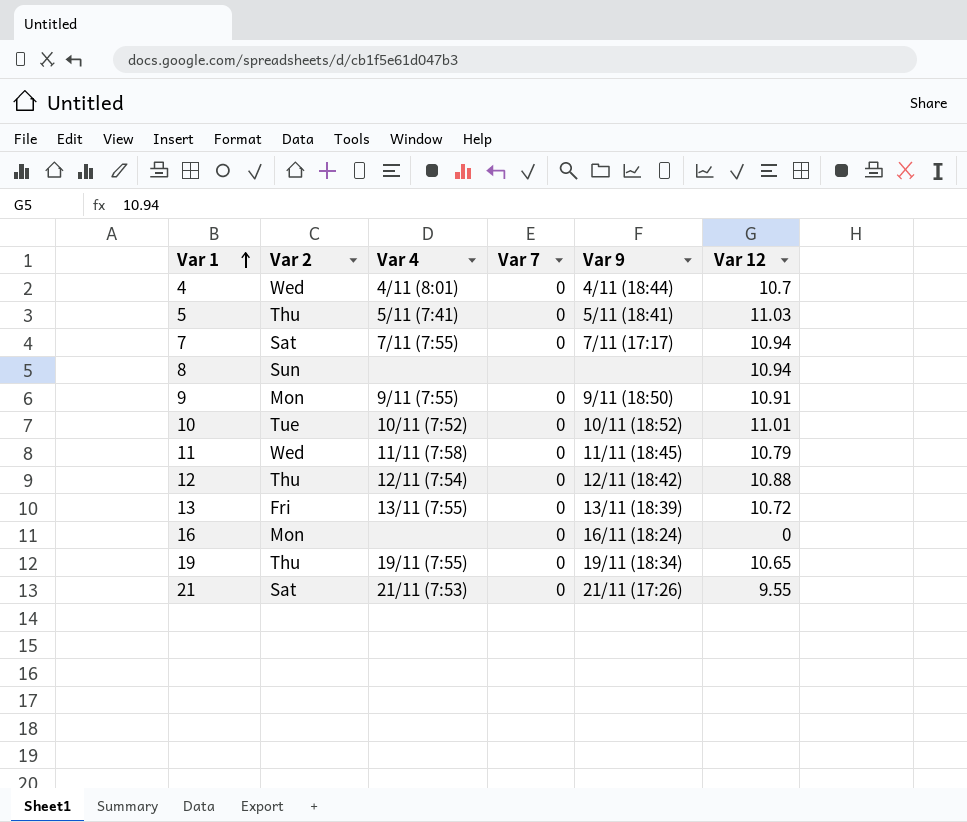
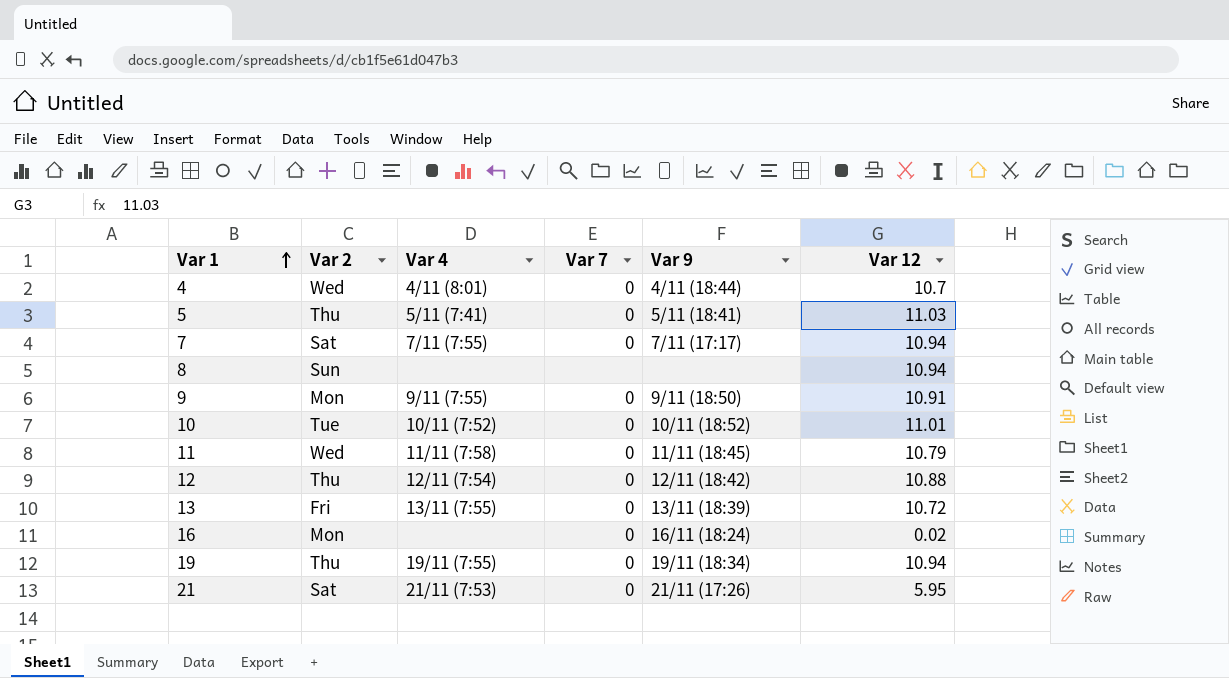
16 | Var 12: 0 -> 0.02
19 | Var 12: 10.65 -> 10.94
21 | Var 12: 9.55 -> 5.95

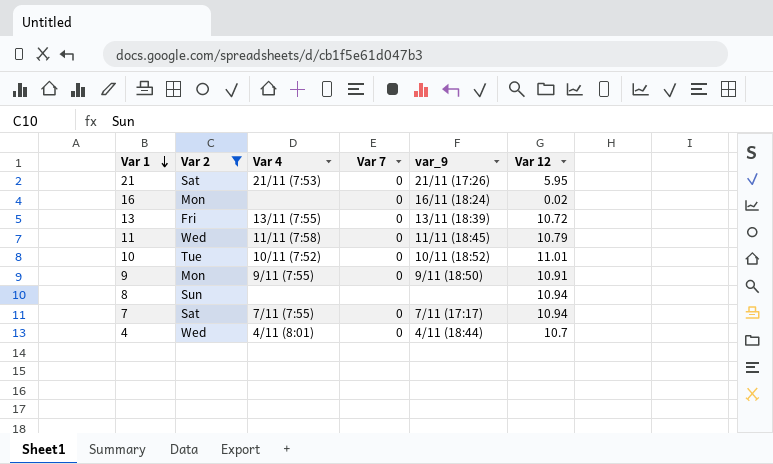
filter: none -> Var 2 != Thu
row order: Var 1 ascending -> Var 1 descending
column name: Var 9 -> var_9

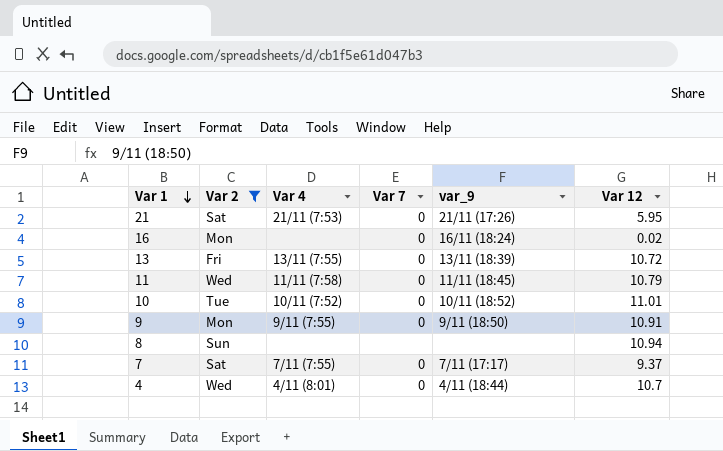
7 | Var 12: 10.94 -> 9.37

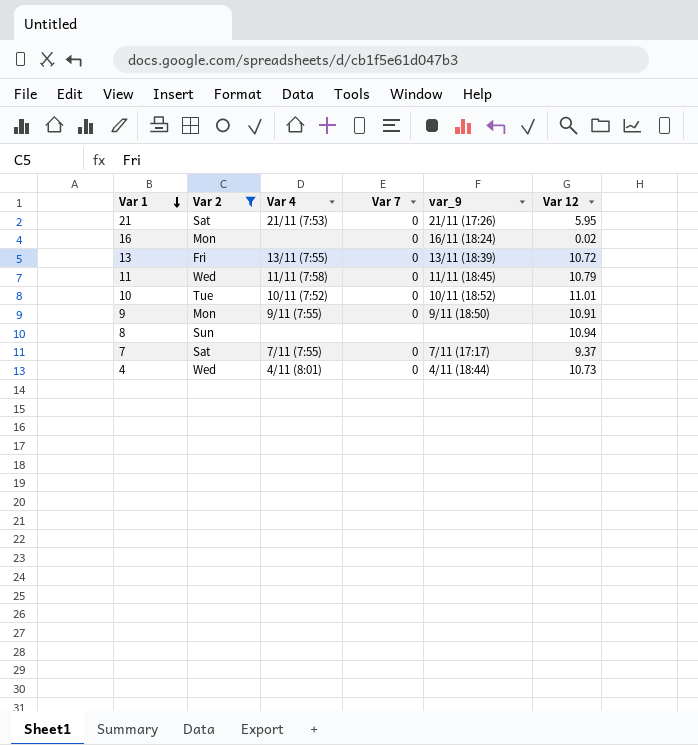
4 | Var 12: 10.7 -> 10.73

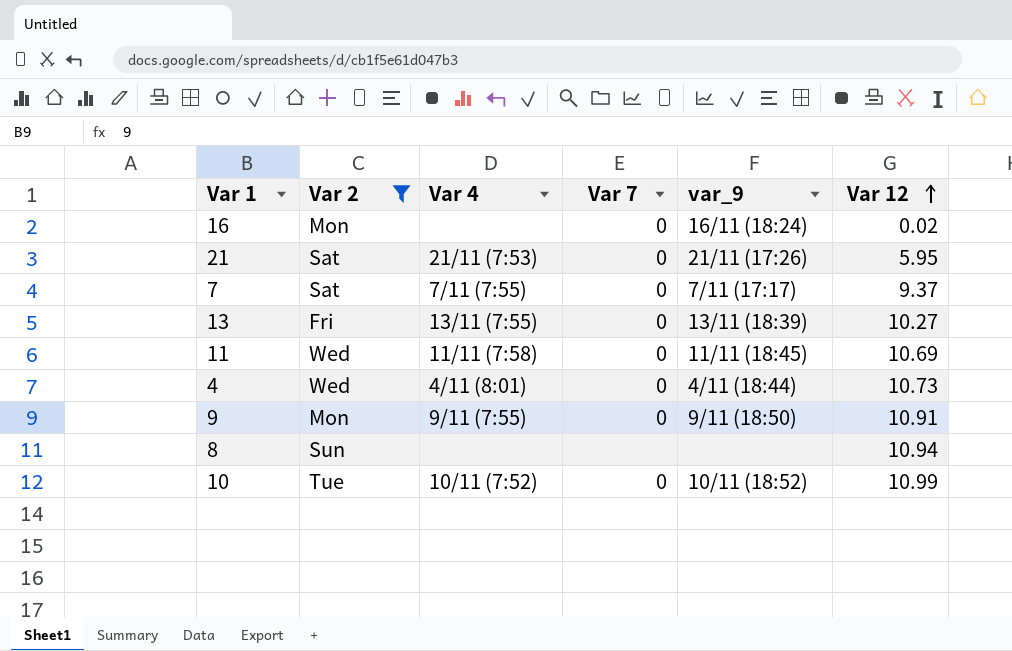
row order: Var 1 descending -> Var 12 ascending
13 | Var 12: 10.72 -> 10.27
11 | Var 12: 10.79 -> 10.69
10 | Var 12: 11.01 -> 10.99

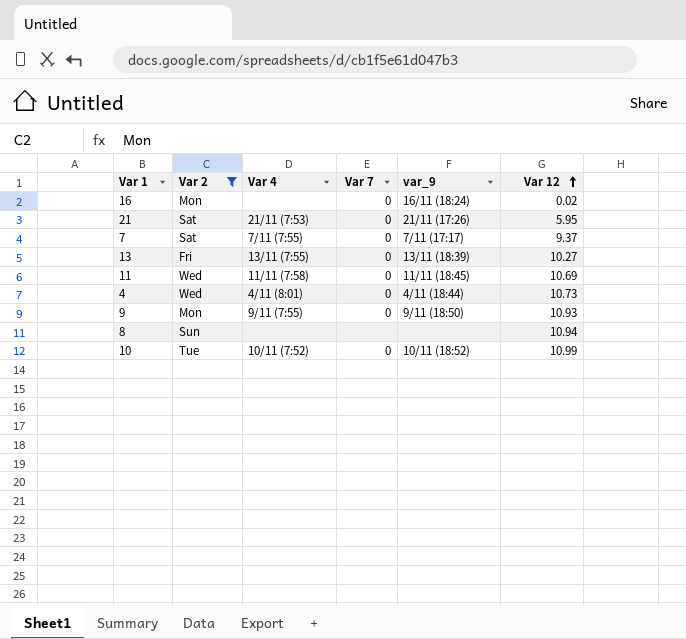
9 | Var 12: 10.91 -> 10.93

